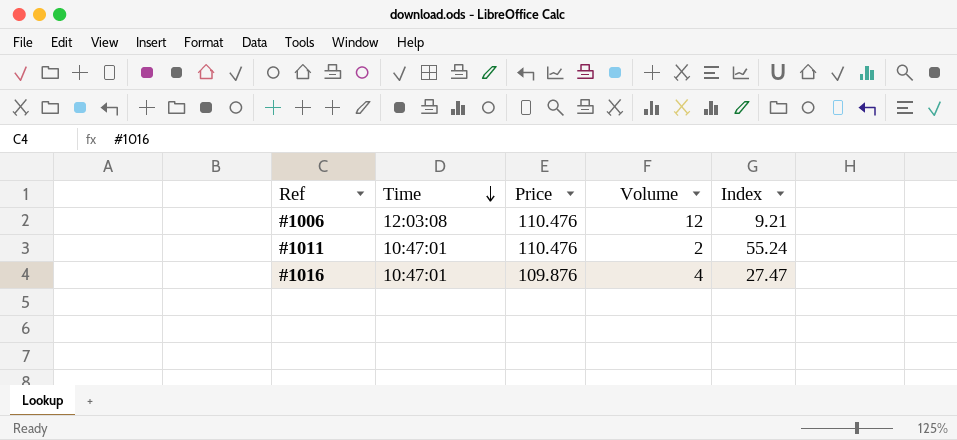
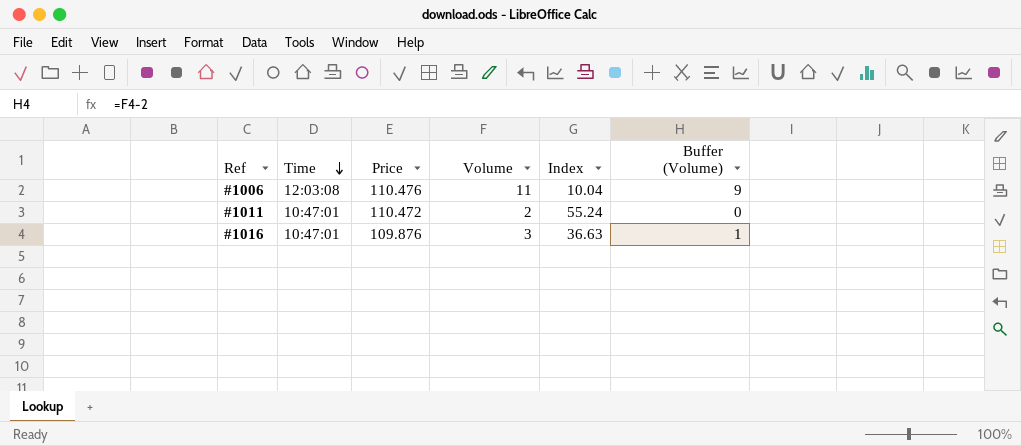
column Buffer (Volume) | formula: none -> [Volume] - 2
#1006 | Volume: 12 -> 11
#1006 | Index: 9.21 -> 10.04
#1011 | Price: 110.476 -> 110.472
#1016 | Volume: 4 -> 3
#1016 | Index: 27.47 -> 36.63

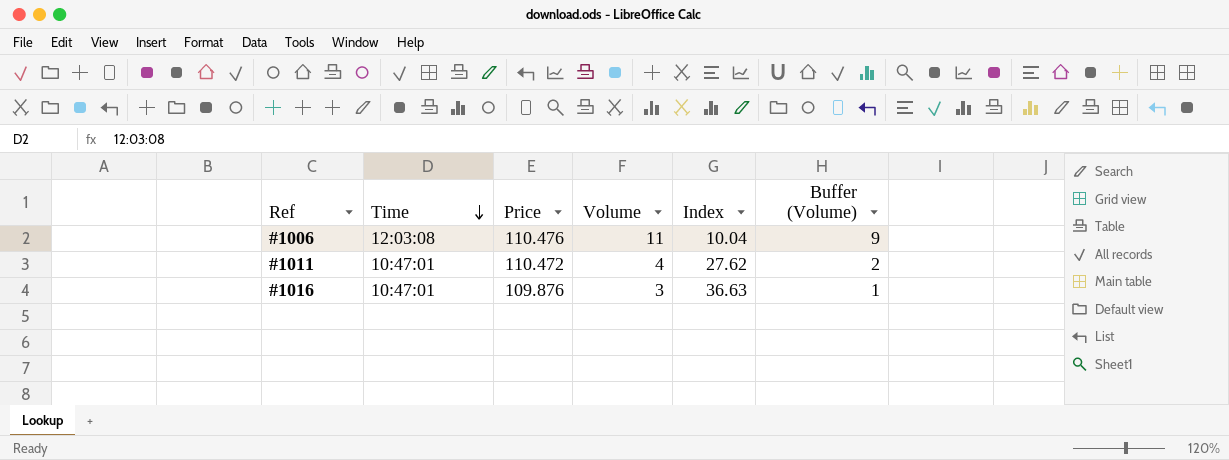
#1011 | Volume: 2 -> 4
#1011 | Index: 55.24 -> 27.62
#1011 | Buffer (Volume): 0 -> 2

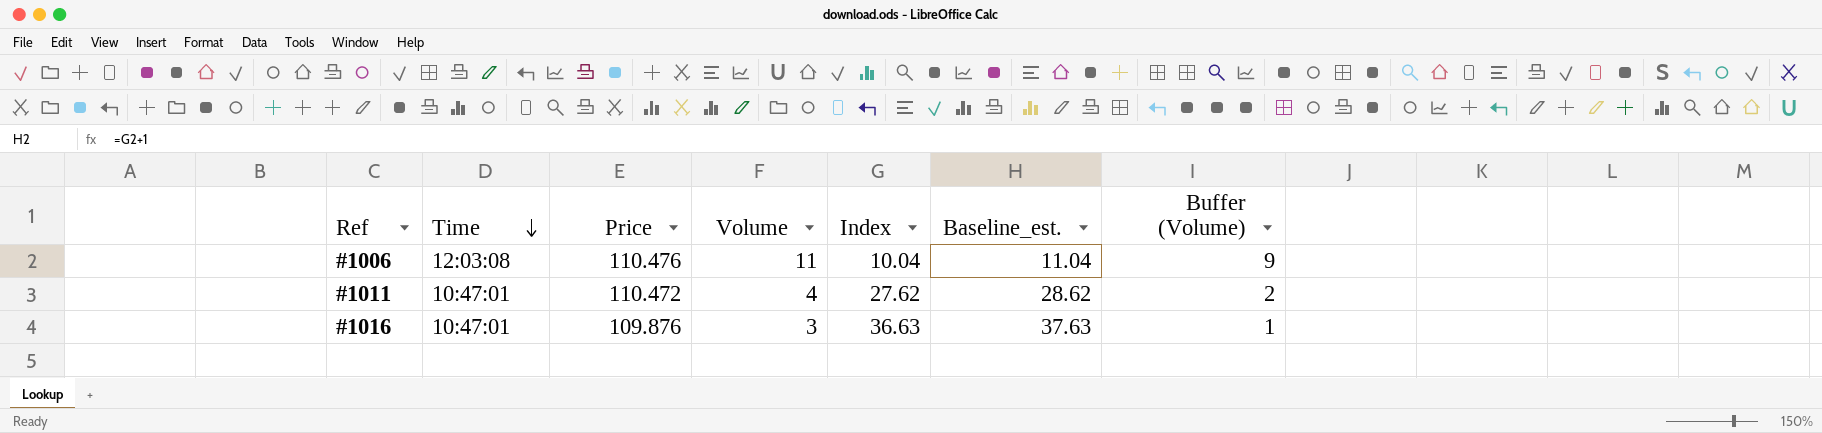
column Baseline_est. | formula: none -> [Index] + 1

